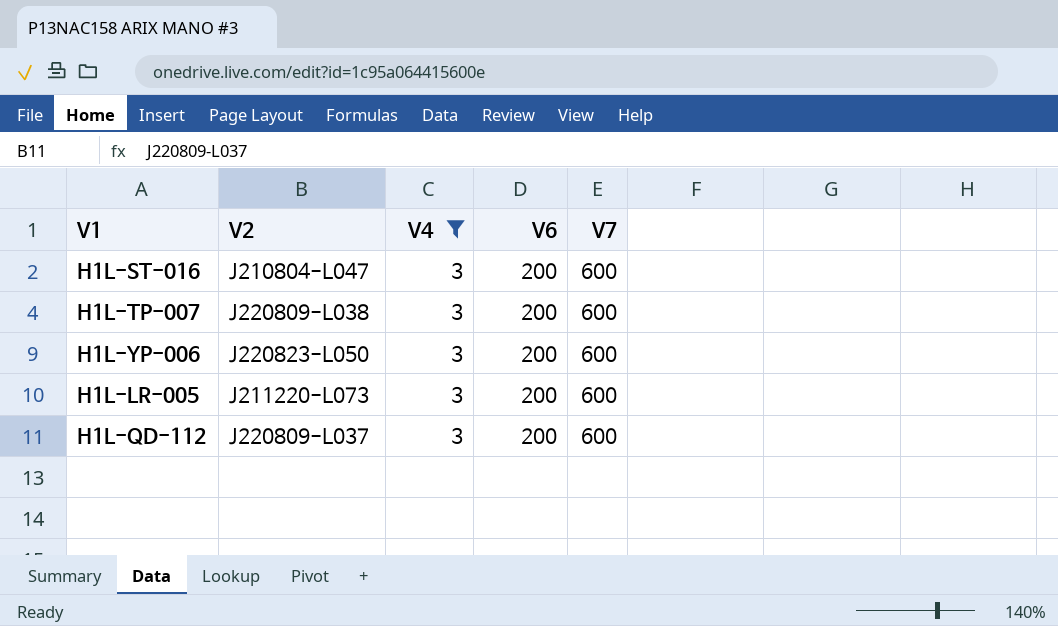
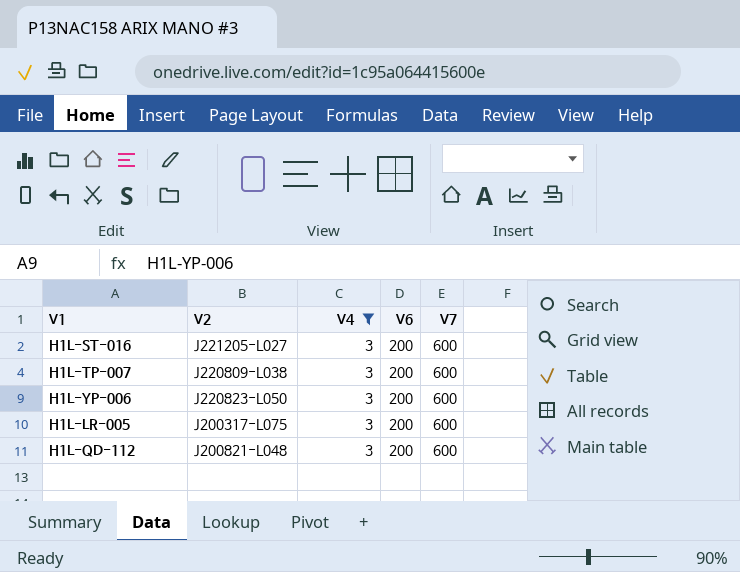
H1L-ST-016 | V2: J210804-L047 -> J221205-L027
H1L-LR-005 | V2: J211220-L073 -> J200317-L075
H1L-QD-112 | V2: J220809-L037 -> J200821-L048

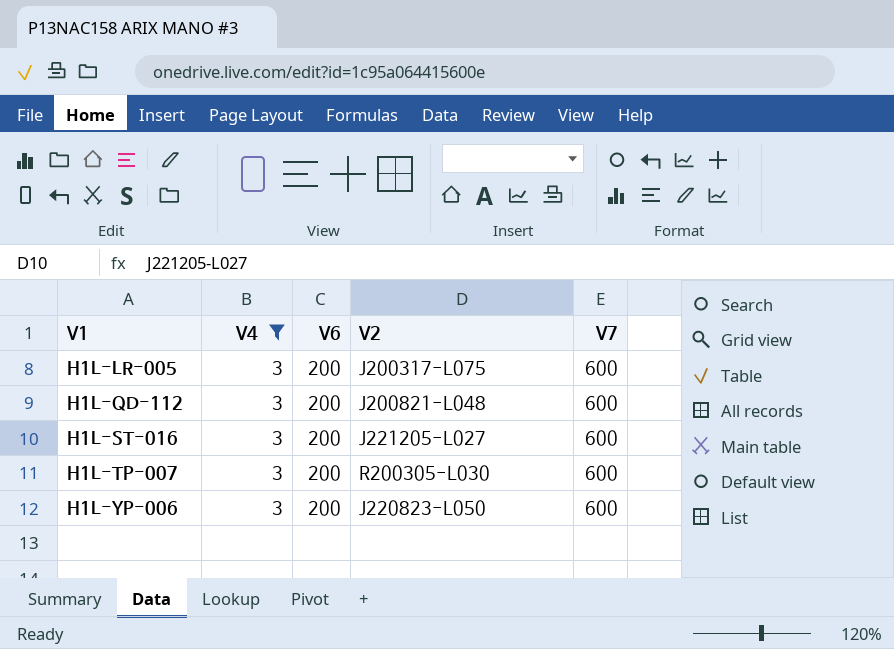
row order: none -> V1 ascending
column V2 | position: 2 -> 4
H1L-TP-007 | V2: J220809-L038 -> R200305-L030

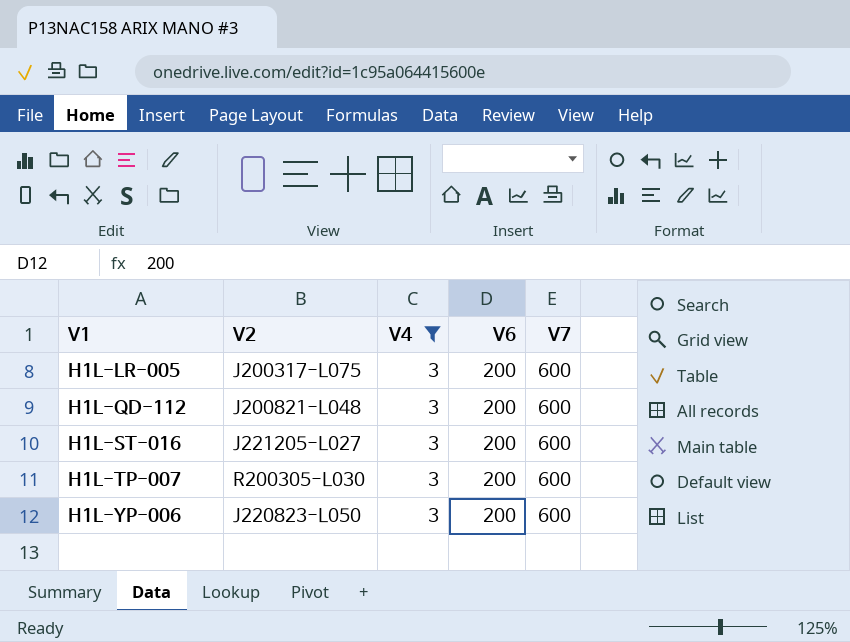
column V2 | position: 4 -> 2

